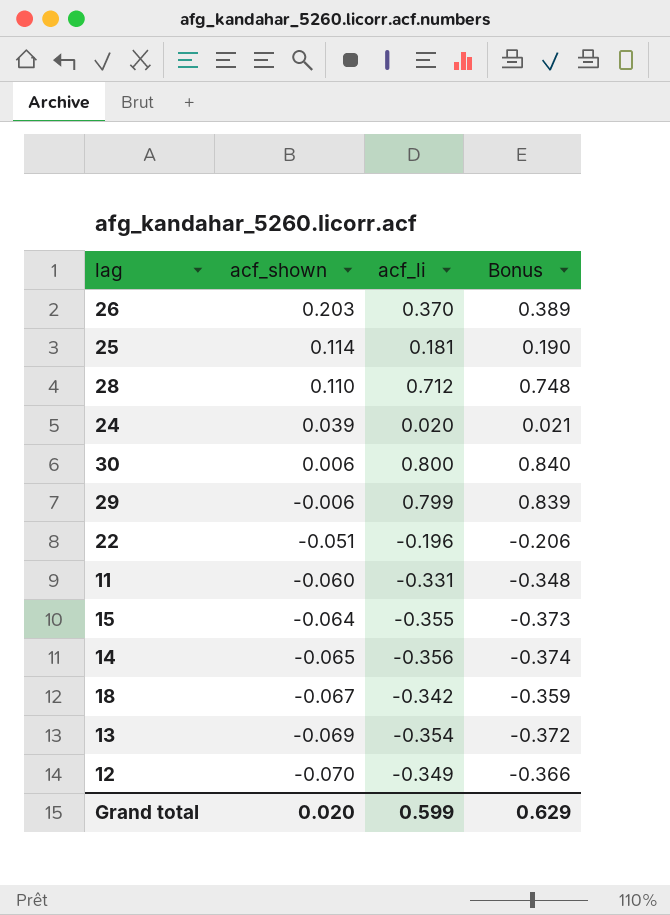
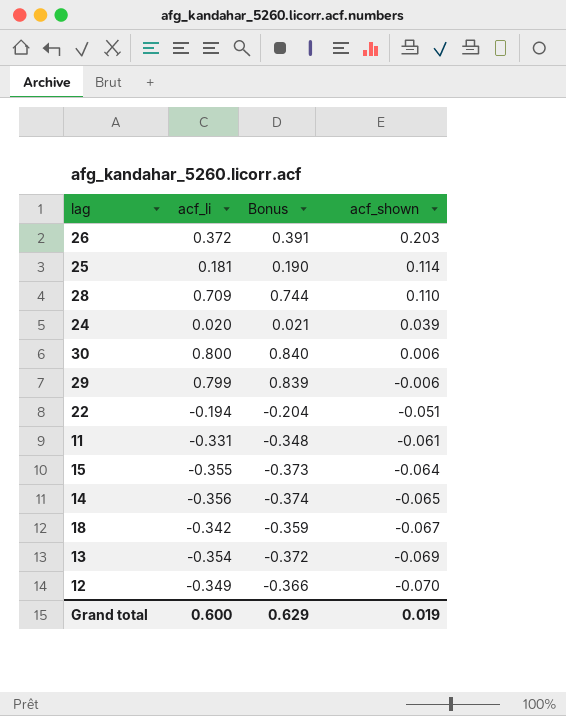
column acf_shown | position: 2 -> 4
26 | acf_li: 0.370 -> 0.372
26 | Bonus: 0.389 -> 0.391
28 | acf_li: 0.712 -> 0.709
28 | Bonus: 0.748 -> 0.744
22 | acf_li: -0.196 -> -0.194
22 | Bonus: -0.206 -> -0.204
11 | acf_shown: -0.060 -> -0.061
Grand total | acf_li: 0.599 -> 0.600
Grand total | acf_shown: 0.020 -> 0.019

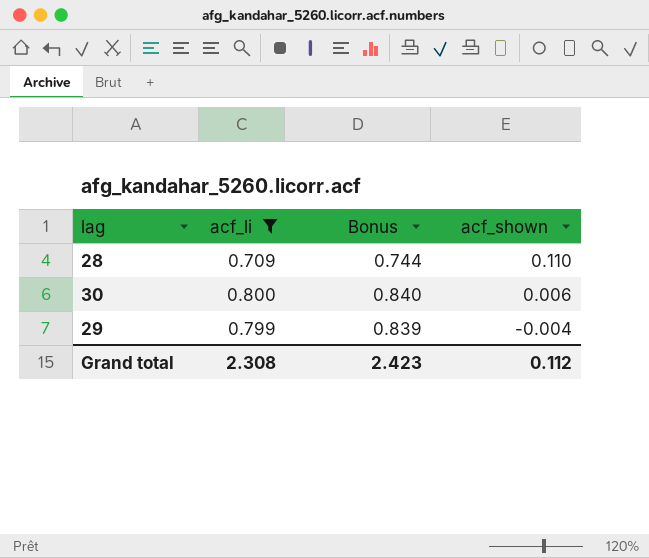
filter: none -> acf_li >= 0.709
29 | acf_shown: -0.006 -> -0.004
Grand total | acf_li: 0.600 -> 2.308
Grand total | Bonus: 0.629 -> 2.423
Grand total | acf_shown: 0.019 -> 0.112

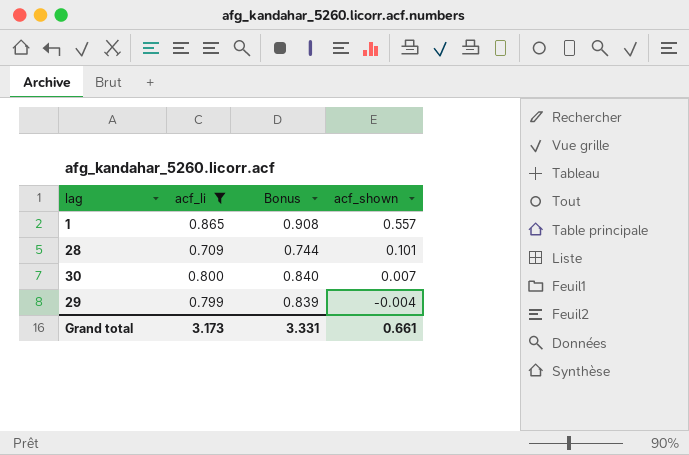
row 1: none -> 0.865 | 0.908 | 0.557
28 | acf_shown: 0.110 -> 0.101
30 | acf_shown: 0.006 -> 0.007
Grand total | acf_li: 2.308 -> 3.173
Grand total | Bonus: 2.423 -> 3.331
Grand total | acf_shown: 0.112 -> 0.661

